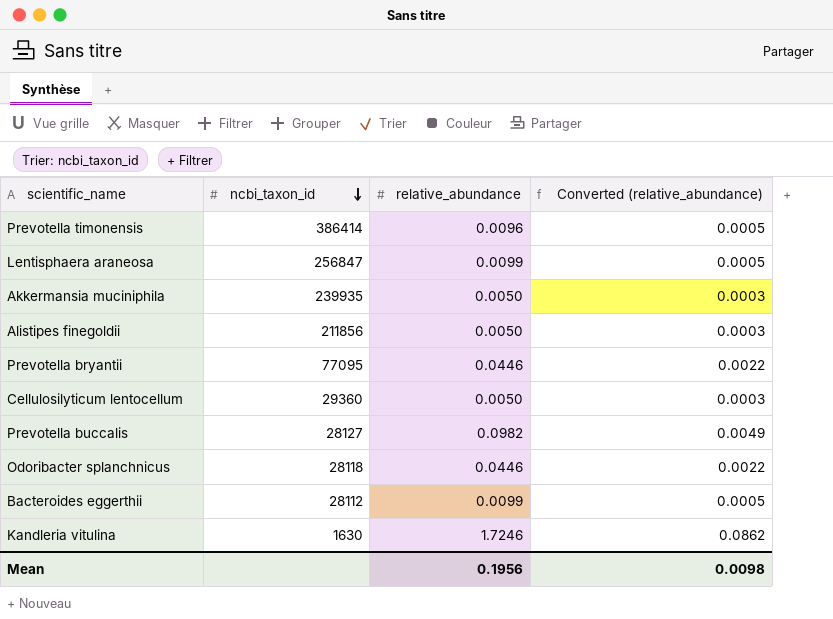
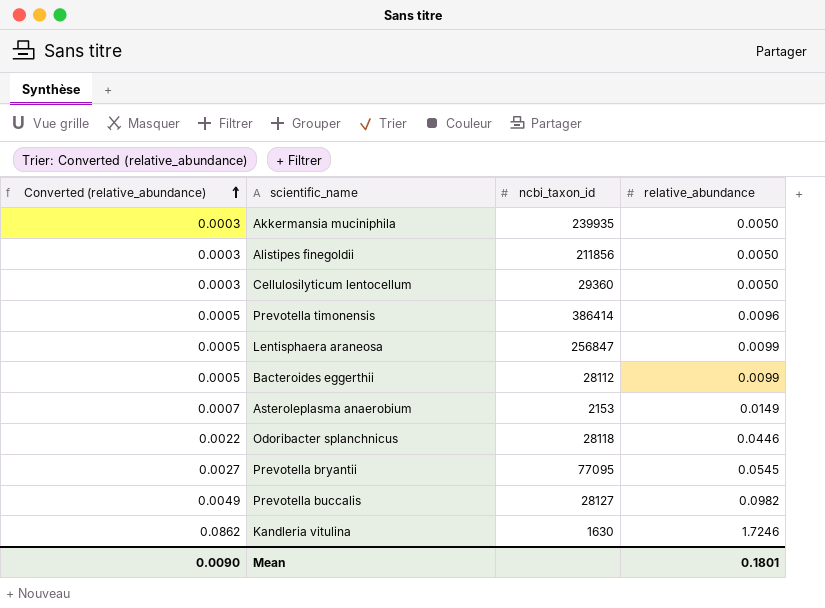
row order: ncbi_taxon_id descending -> Converted (relative_abundance) ascending
column Converted (relative_abundance) | position: 4 -> 1
row Asteroleplasma anaerobium: none -> 0.0007 | 2153 | 0.0149
Prevotella bryantii | Converted (relative_abundance): 0.0022 -> 0.0027
Prevotella bryantii | relative_abundance: 0.0446 -> 0.0545
Mean | Converted (relative_abundance): 0.0098 -> 0.0090
Mean | relative_abundance: 0.1956 -> 0.1801

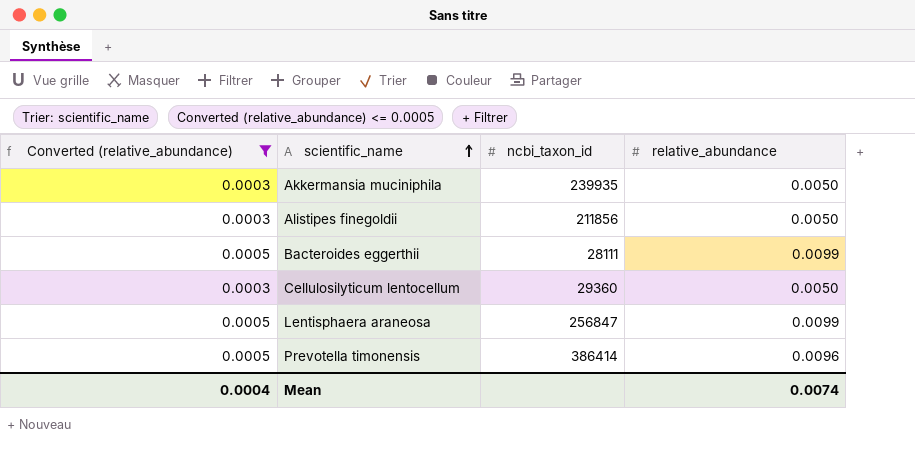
filter: none -> Converted (relative_abundance) <= 0.0005
row order: Converted (relative_abundance) ascending -> scientific_name ascending
Bacteroides eggerthii | ncbi_taxon_id: 28112 -> 28111
Mean | Converted (relative_abundance): 0.0090 -> 0.0004
Mean | relative_abundance: 0.1801 -> 0.0074

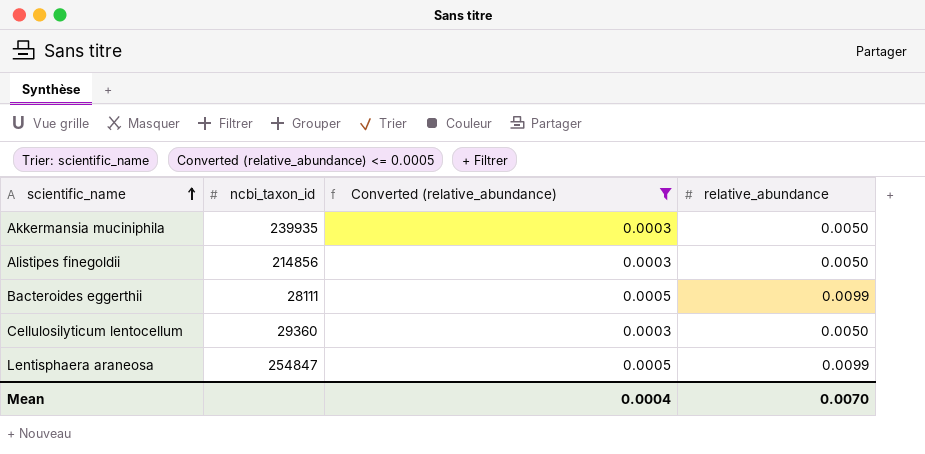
column Converted (relative_abundance) | position: 1 -> 3
row Prevotella timonensis: 0.0005 | 386414 | 0.0096 -> none
Alistipes finegoldii | ncbi_taxon_id: 211856 -> 214856
Lentisphaera araneosa | ncbi_taxon_id: 256847 -> 254847
Mean | relative_abundance: 0.0074 -> 0.0070

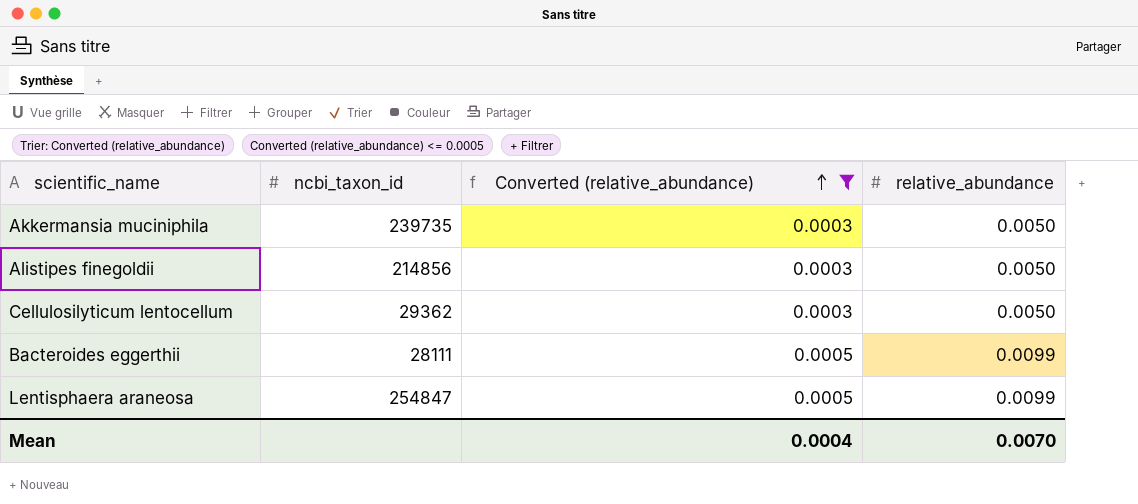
row order: scientific_name ascending -> Converted (relative_abundance) ascending
Akkermansia muciniphila | ncbi_taxon_id: 239935 -> 239735
Cellulosilyticum lentocellum | ncbi_taxon_id: 29360 -> 29362

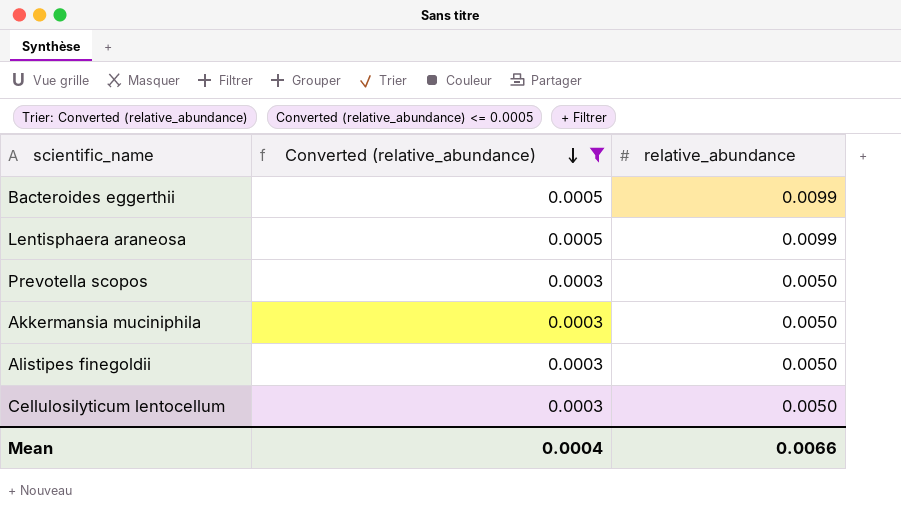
row order: Converted (relative_abundance) ascending -> Converted (relative_abundance) descending
column ncbi_taxon_id | position: 2 -> none
row Prevotella scopos: none -> 0.0003 | 0.0050
Mean | relative_abundance: 0.0070 -> 0.0066

